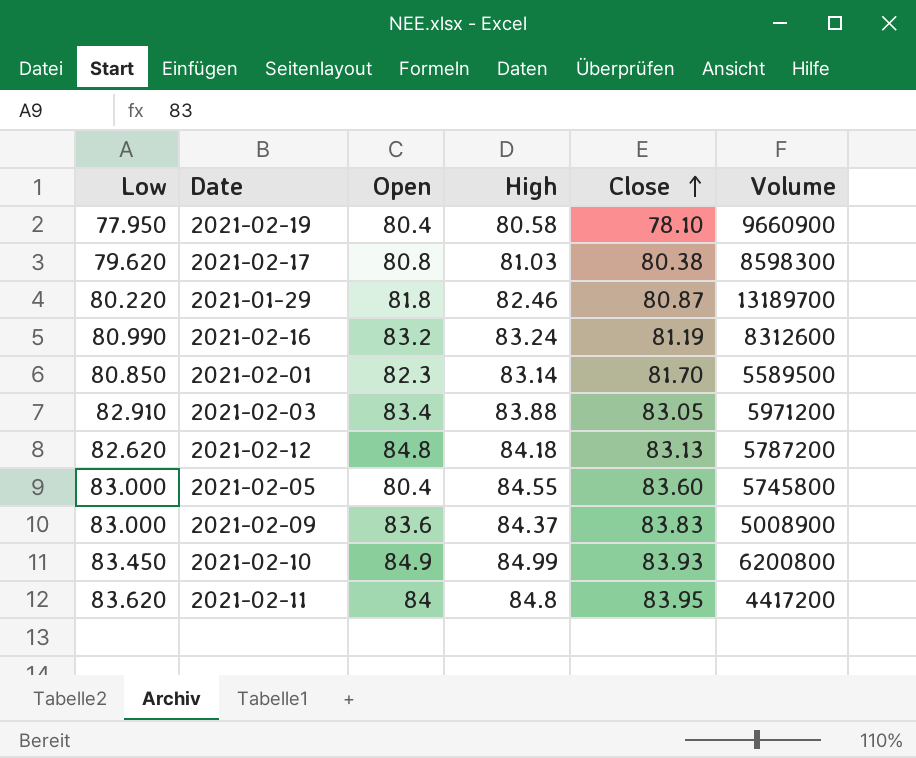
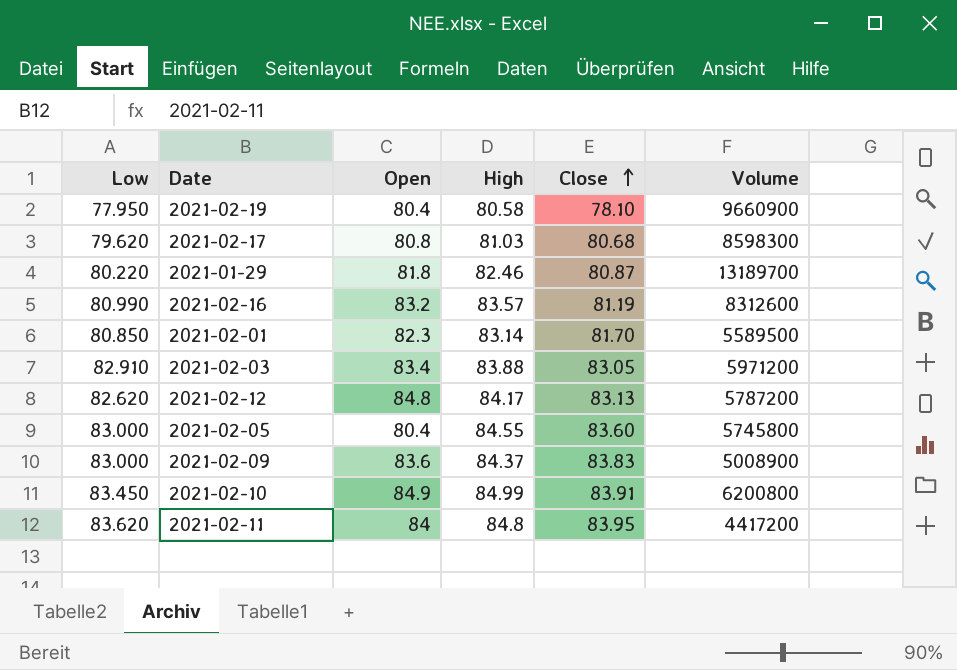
2021-02-17 | Close: 80.38 -> 80.68
2021-02-16 | High: 83.24 -> 83.57
2021-02-12 | High: 84.18 -> 84.17
2021-02-10 | Close: 83.93 -> 83.91

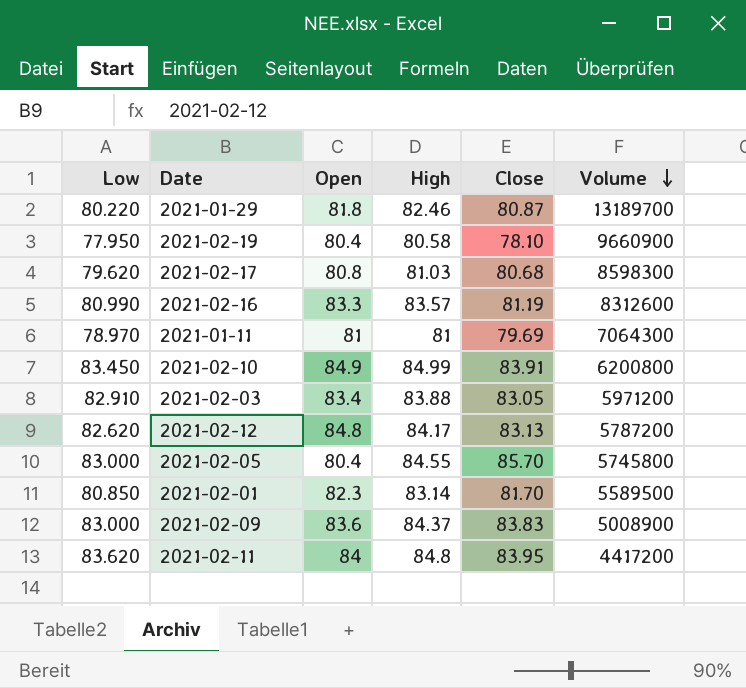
row order: Close ascending -> Volume descending
2021-02-16 | Open: 83.2 -> 83.3
row 2021-01-11: none -> 78.970 | 81 | 81 | 79.69 | 7064300
2021-02-05 | Close: 83.60 -> 85.70

